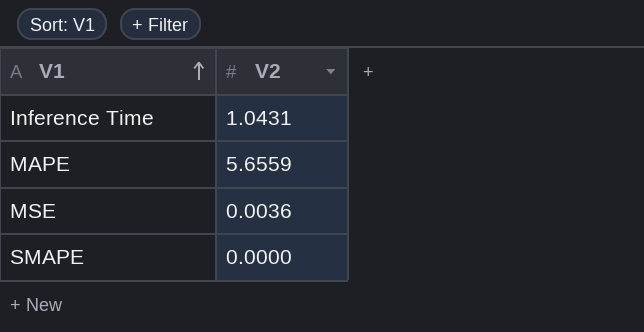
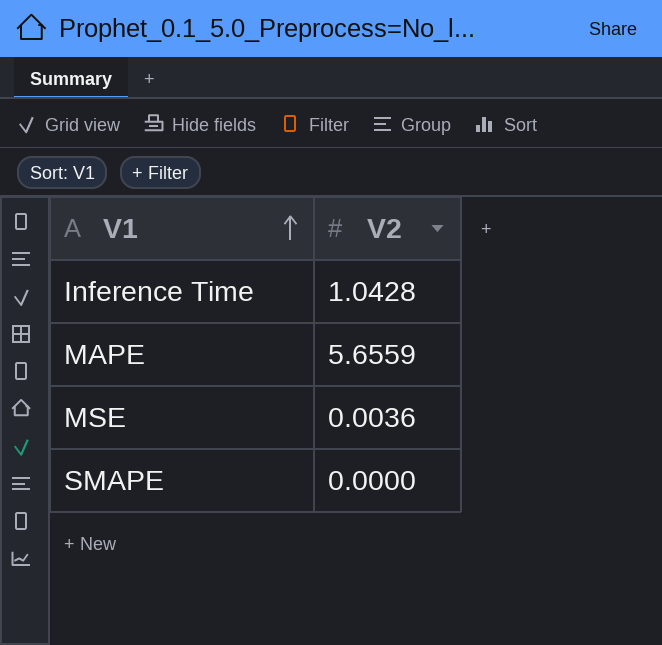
Inference Time | V2: 1.0431 -> 1.0428

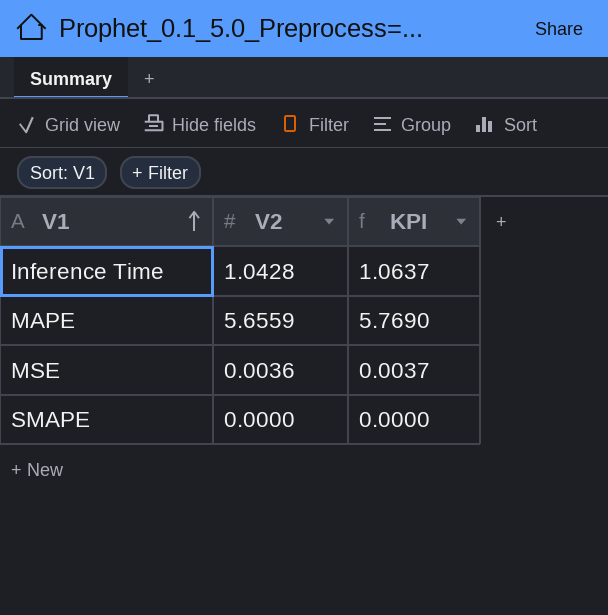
column KPI | formula: none -> [V2] * 1.02

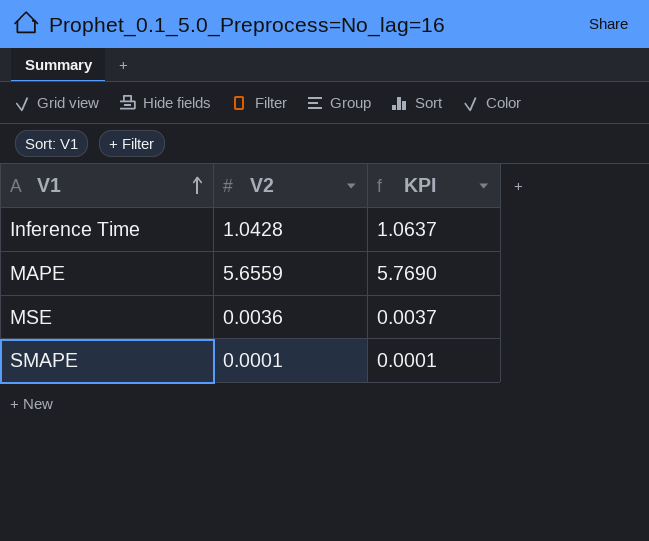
SMAPE | V2: 0.0000 -> 0.0001
SMAPE | KPI: 0.0000 -> 0.0001

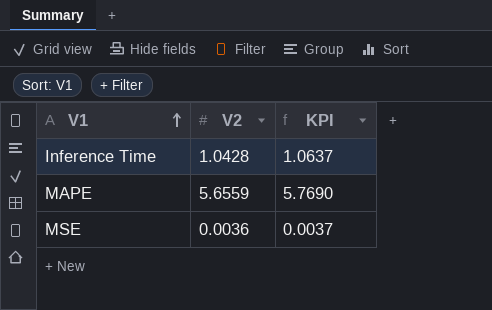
row SMAPE: 0.0001 | 0.0001 -> none

